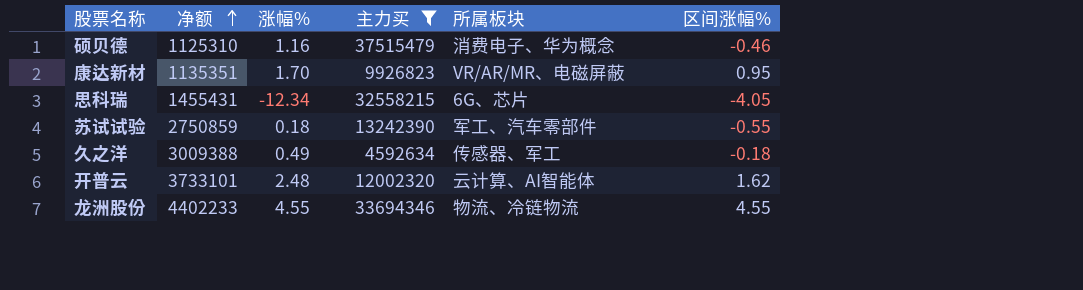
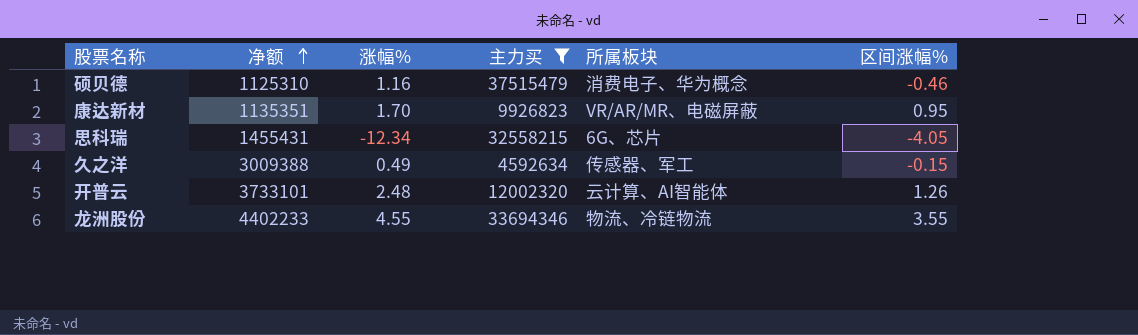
row 苏试试验: 2750859 | 0.18 | 13242390 | 军工、汽车零部件 | -0.55 -> none
久之洋 | 区间涨幅%: -0.18 -> -0.15
开普云 | 区间涨幅%: 1.62 -> 1.26
龙洲股份 | 区间涨幅%: 4.55 -> 3.55

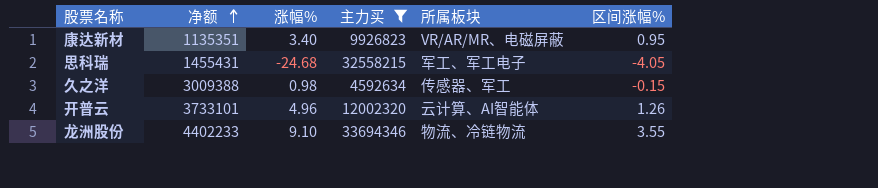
row 硕贝德: 1125310 | 1.16 | 37515479 | 消费电子、华为概念 | -0.46 -> none
康达新材 | 涨幅%: 1.70 -> 3.40
思科瑞 | 涨幅%: -12.34 -> -24.68
思科瑞 | 所属板块: 6G、芯片 -> 军工、军工电子
久之洋 | 涨幅%: 0.49 -> 0.98
开普云 | 涨幅%: 2.48 -> 4.96
龙洲股份 | 涨幅%: 4.55 -> 9.10

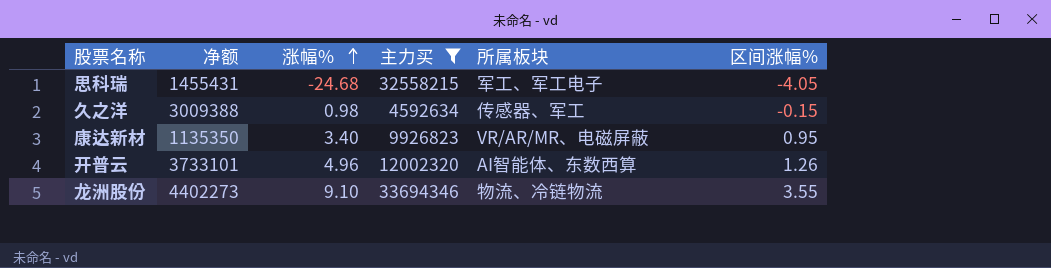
row order: 净额 ascending -> 涨幅% ascending
康达新材 | 净额: 1135351 -> 1135350
开普云 | 所属板块: 云计算、AI智能体 -> AI智能体、东数西算
龙洲股份 | 净额: 4402233 -> 4402273

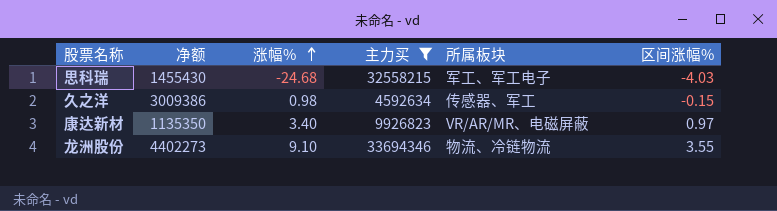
row 开普云: 3733101 | 4.96 | 12002320 | AI智能体、东数西算 | 1.26 -> none
思科瑞 | 净额: 1455431 -> 1455430
思科瑞 | 区间涨幅%: -4.05 -> -4.03
久之洋 | 净额: 3009388 -> 3009386
康达新材 | 区间涨幅%: 0.95 -> 0.97

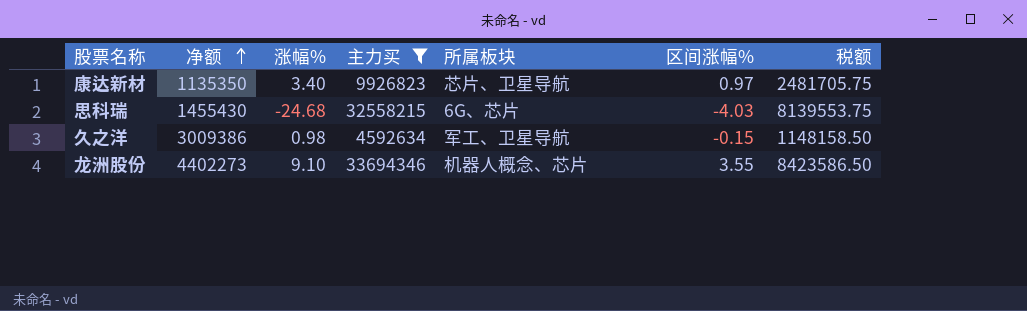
row order: 涨幅% ascending -> 净额 ascending
column 税额 | formula: none -> [主力买] * 0.25
康达新材 | 所属板块: VR/AR/MR、电磁屏蔽 -> 芯片、卫星导航
思科瑞 | 所属板块: 军工、军工电子 -> 6G、芯片
久之洋 | 所属板块: 传感器、军工 -> 军工、卫星导航
龙洲股份 | 所属板块: 物流、冷链物流 -> 机器人概念、芯片

